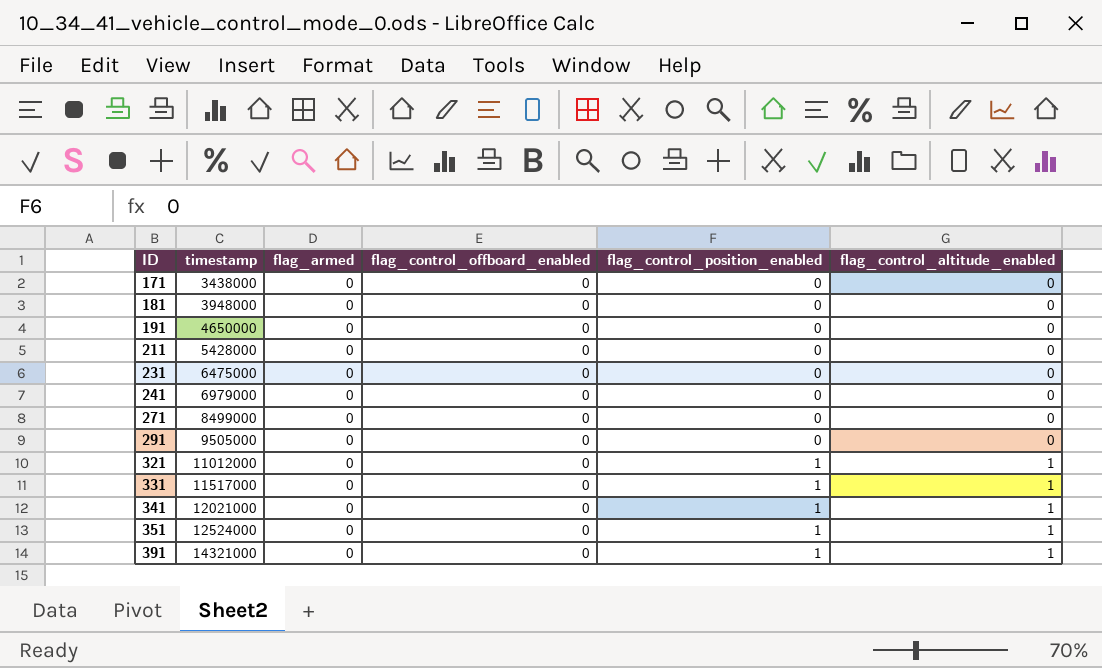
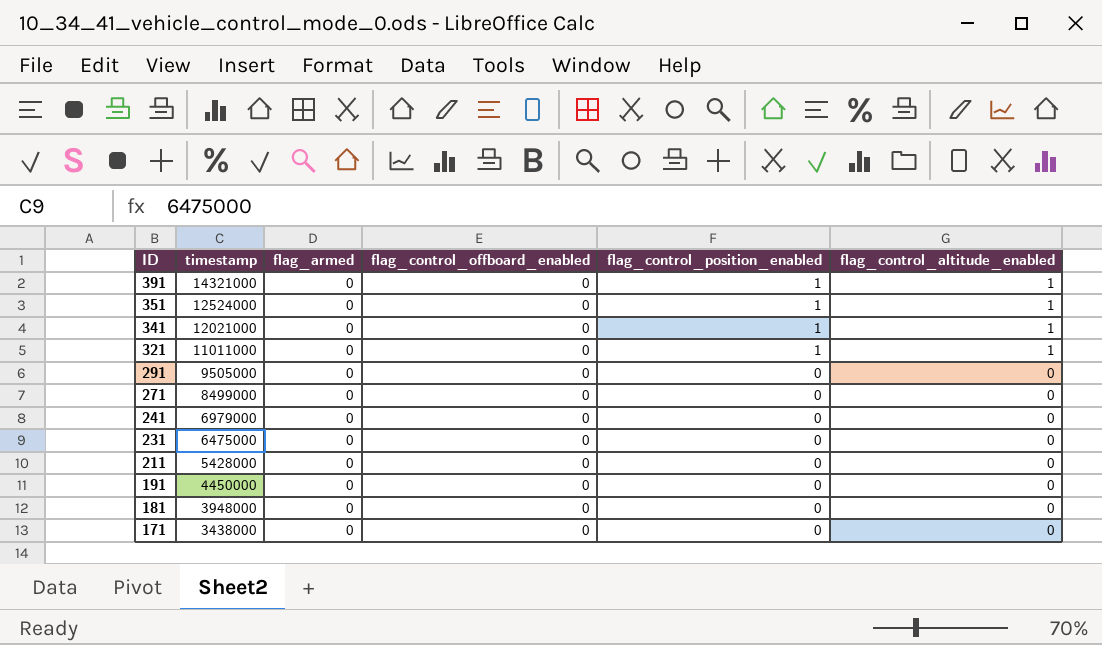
row order: ID ascending -> ID descending
row 331: 11517000 | 0 | 0 | 1 | 1 -> none
321 | timestamp: 11012000 -> 11011000
191 | timestamp: 4650000 -> 4450000

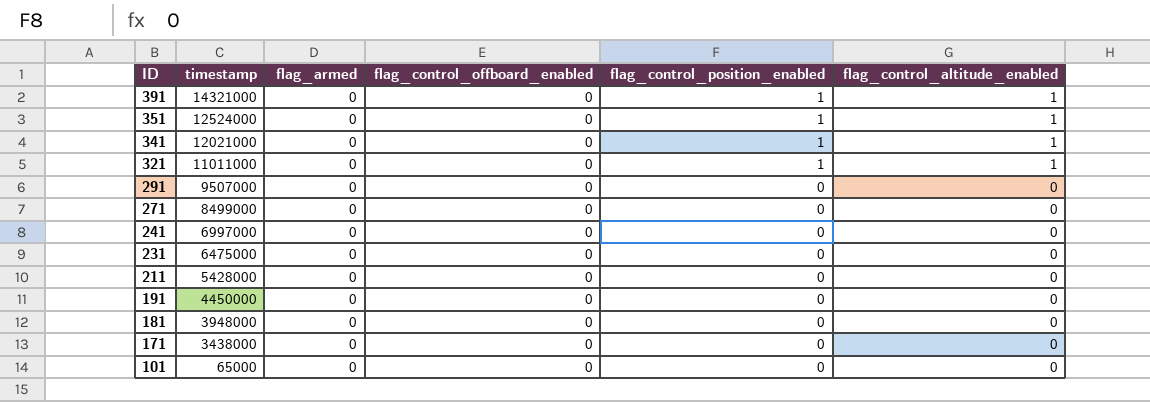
291 | timestamp: 9505000 -> 9507000
241 | timestamp: 6979000 -> 6997000
row 101: none -> 65000 | 0 | 0 | 0 | 0

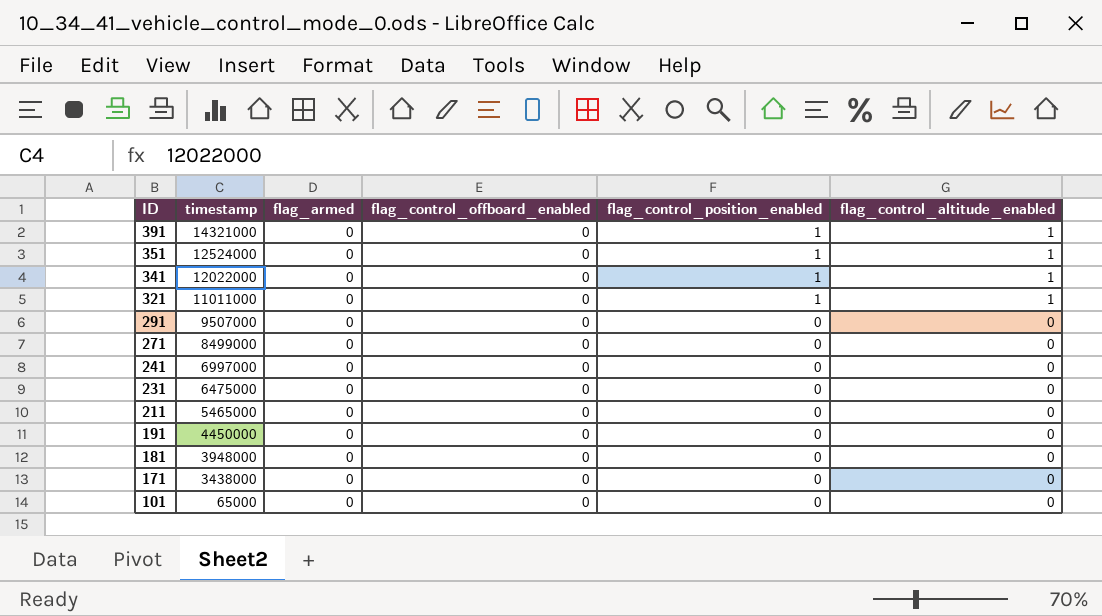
341 | timestamp: 12021000 -> 12022000
211 | timestamp: 5428000 -> 5465000

